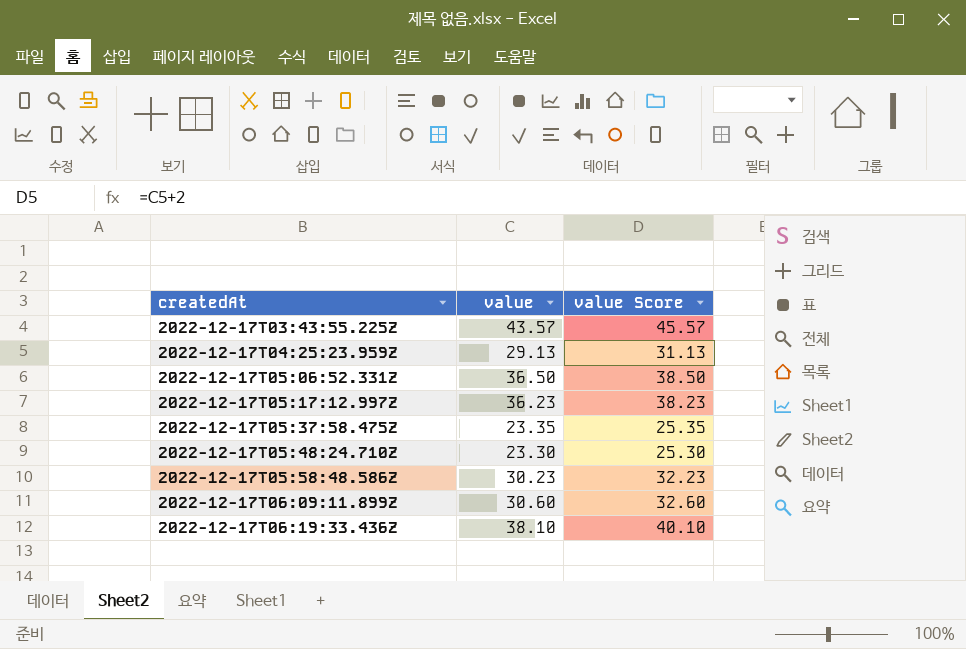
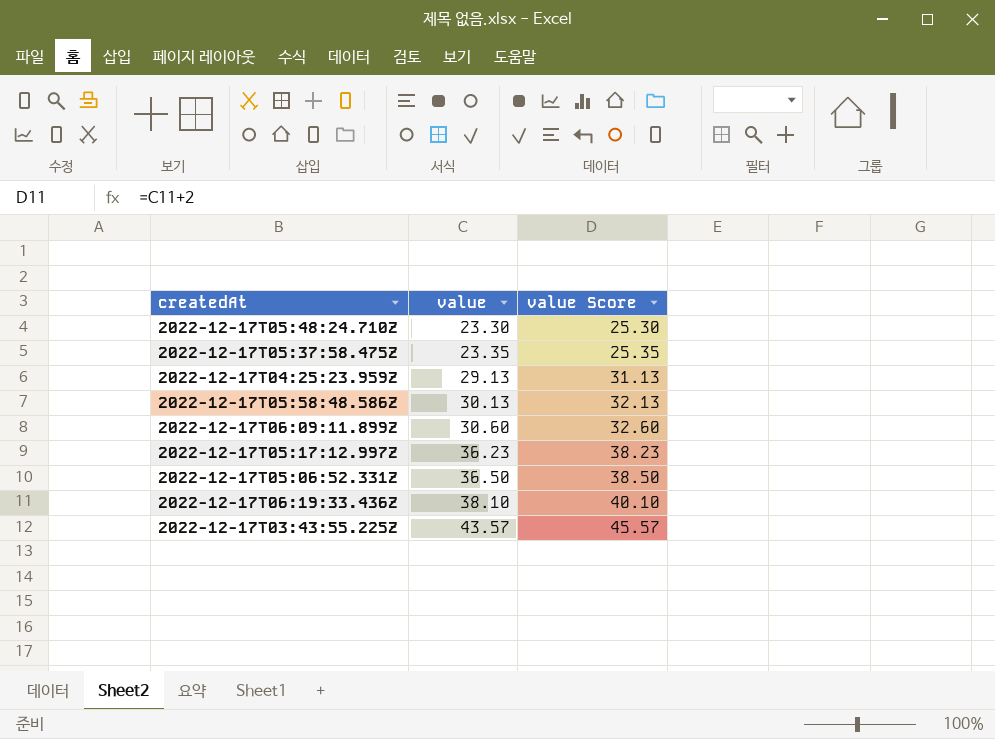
row order: createdAt ascending -> value ascending
2022-12-17T05:58:48.586Z | value: 30.23 -> 30.13
2022-12-17T05:58:48.586Z | value Score: 32.23 -> 32.13

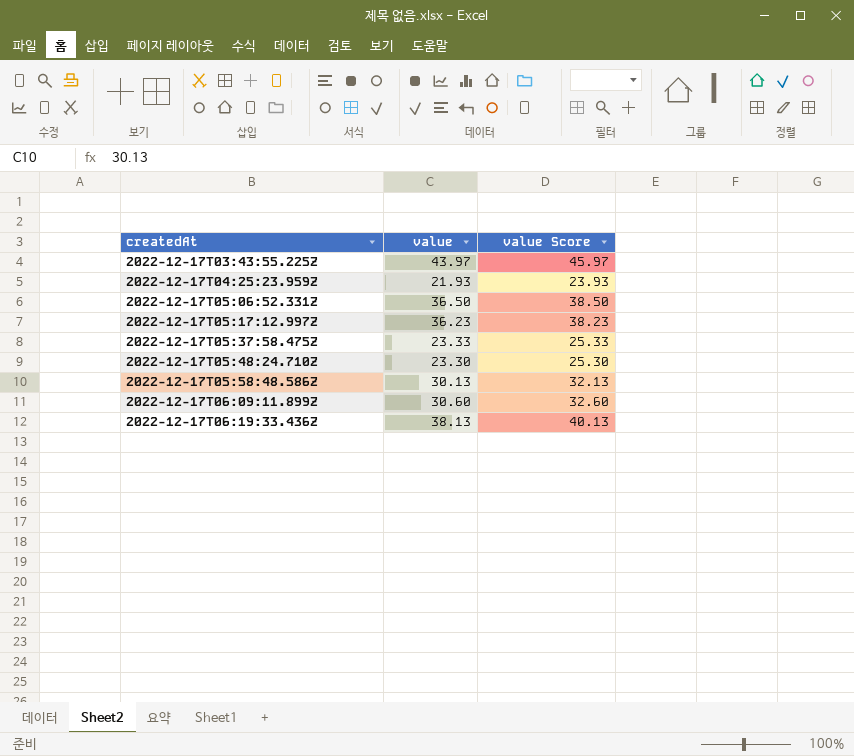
row order: value ascending -> createdAt ascending
2022-12-17T03:43:55.225Z | value: 43.57 -> 43.97
2022-12-17T03:43:55.225Z | value Score: 45.57 -> 45.97
2022-12-17T04:25:23.959Z | value: 29.13 -> 21.93
2022-12-17T04:25:23.959Z | value Score: 31.13 -> 23.93
2022-12-17T05:37:58.475Z | value: 23.35 -> 23.33
2022-12-17T05:37:58.475Z | value Score: 25.35 -> 25.33
2022-12-17T06:19:33.436Z | value: 38.10 -> 38.13
2022-12-17T06:19:33.436Z | value Score: 40.10 -> 40.13

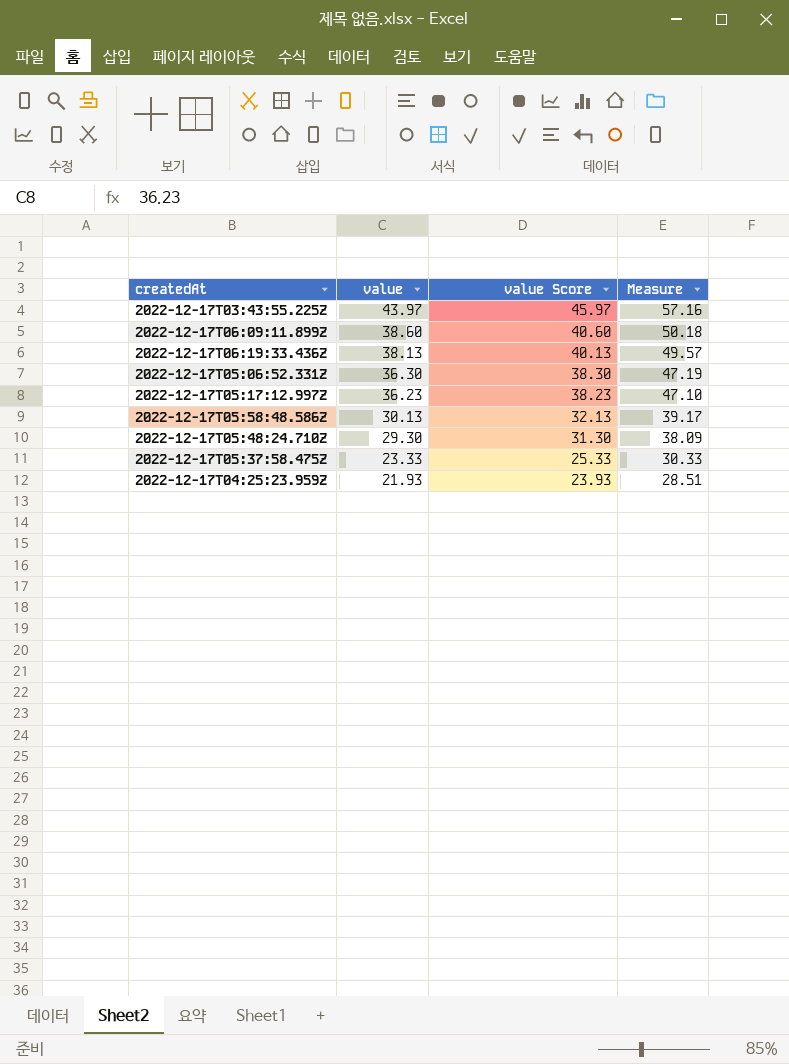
row order: createdAt ascending -> value descending
column Measure | formula: none -> [value] * 1.3
2022-12-17T06:09:11.899Z | value: 30.60 -> 38.60
2022-12-17T06:09:11.899Z | value Score: 32.60 -> 40.60
2022-12-17T05:06:52.331Z | value: 36.50 -> 36.30
2022-12-17T05:06:52.331Z | value Score: 38.50 -> 38.30
2022-12-17T05:48:24.710Z | value: 23.30 -> 29.30
2022-12-17T05:48:24.710Z | value Score: 25.30 -> 31.30

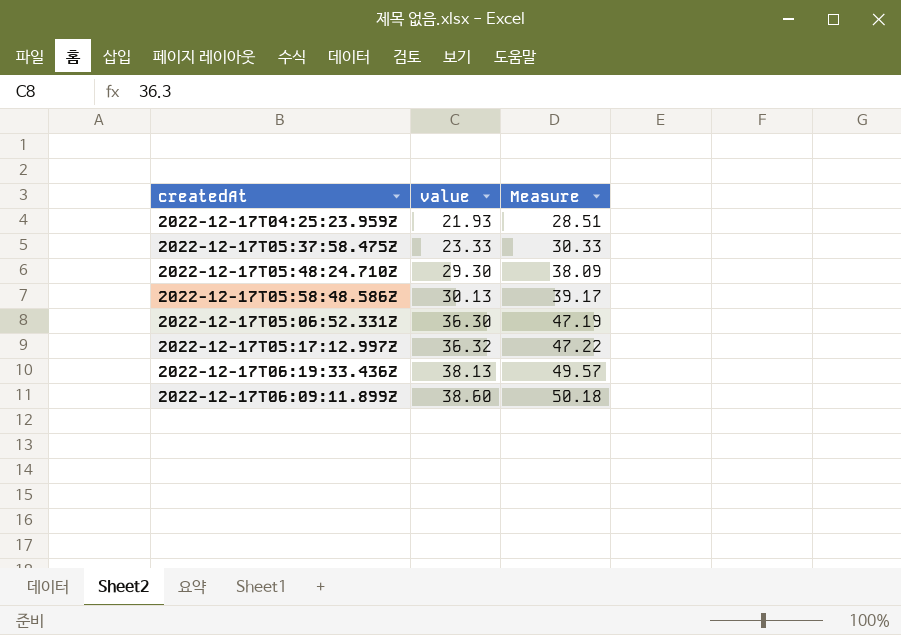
row order: value descending -> value ascending
column value Score | formula: [value] + 2 -> none
row 2022-12-17T03:43:55.225Z: 43.97 | 45.97 | 57.16 -> none
2022-12-17T05:17:12.997Z | value: 36.23 -> 36.32
2022-12-17T05:17:12.997Z | Measure: 47.10 -> 47.22

